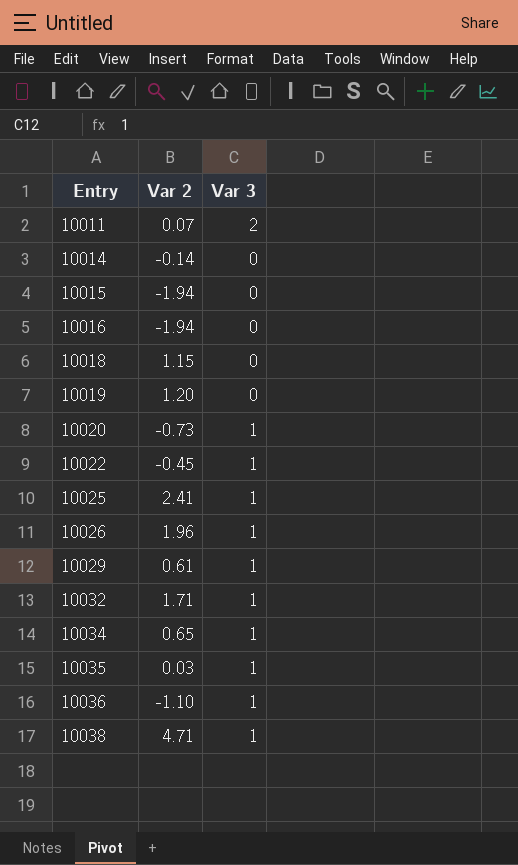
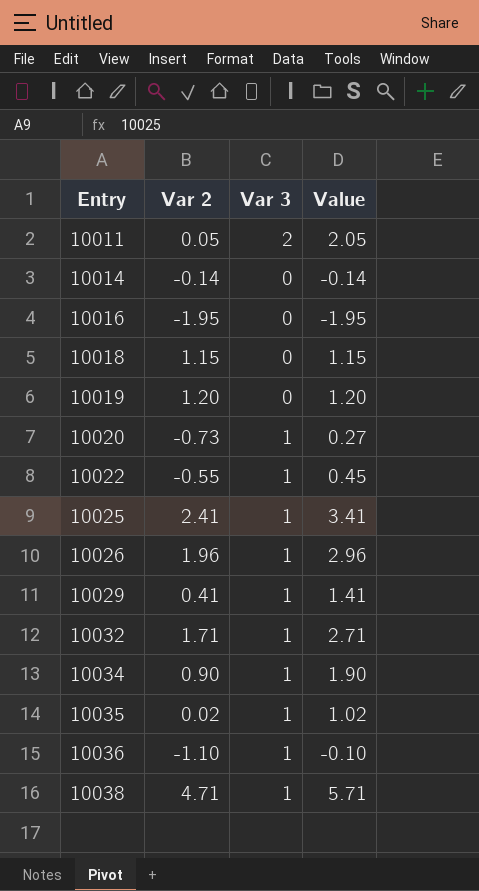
column Value | formula: none -> [Var 2] + [Var 3]
row 10015: -1.94 | 0 -> none
10011 | Var 2: 0.07 -> 0.05
10016 | Var 2: -1.94 -> -1.95
10022 | Var 2: -0.45 -> -0.55
10029 | Var 2: 0.61 -> 0.41
10034 | Var 2: 0.65 -> 0.90
10035 | Var 2: 0.03 -> 0.02

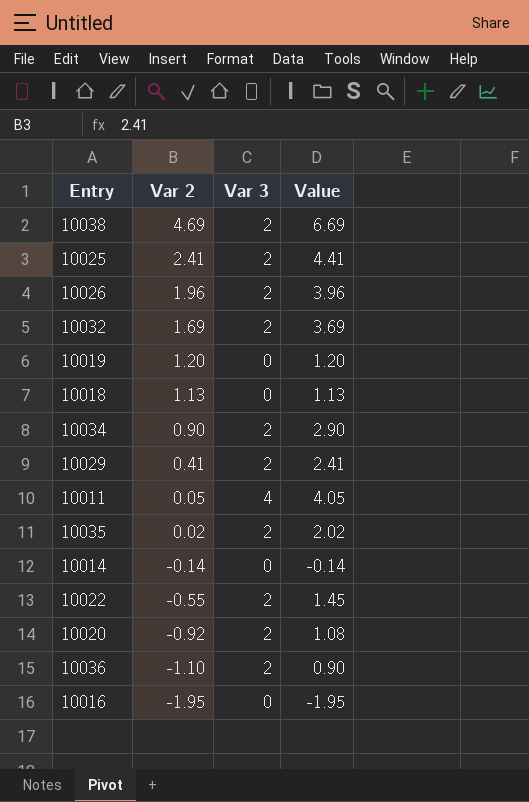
row order: Entry ascending -> Var 2 descending
10038 | Var 2: 4.71 -> 4.69
10038 | Var 3: 1 -> 2
10038 | Value: 5.71 -> 6.69
10025 | Var 3: 1 -> 2
10025 | Value: 3.41 -> 4.41
10026 | Var 3: 1 -> 2
10026 | Value: 2.96 -> 3.96
10032 | Var 2: 1.71 -> 1.69
10032 | Var 3: 1 -> 2
10032 | Value: 2.71 -> 3.69
10018 | Var 2: 1.15 -> 1.13
10018 | Value: 1.15 -> 1.13
10034 | Var 3: 1 -> 2
10034 | Value: 1.90 -> 2.90
10029 | Var 3: 1 -> 2
10029 | Value: 1.41 -> 2.41
10011 | Var 3: 2 -> 4
10011 | Value: 2.05 -> 4.05
10035 | Var 3: 1 -> 2
10035 | Value: 1.02 -> 2.02
10022 | Var 3: 1 -> 2
10022 | Value: 0.45 -> 1.45
10020 | Var 2: -0.73 -> -0.92
10020 | Var 3: 1 -> 2
10020 | Value: 0.27 -> 1.08
10036 | Var 3: 1 -> 2
10036 | Value: -0.10 -> 0.90

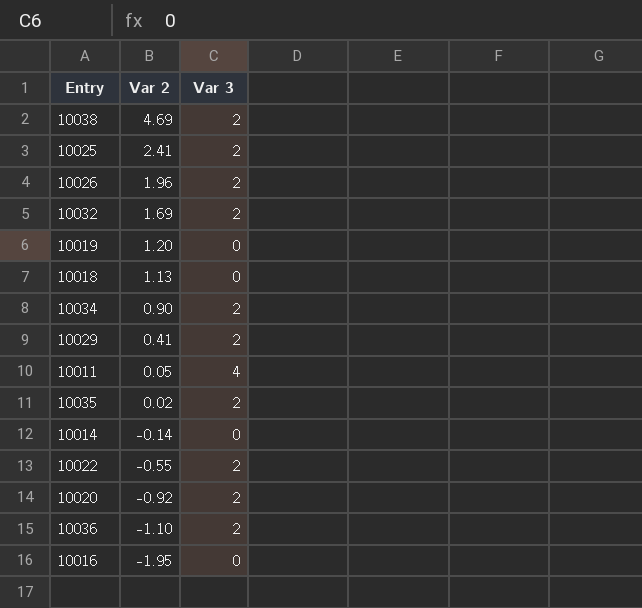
column Value | formula: [Var 2] + [Var 3] -> none

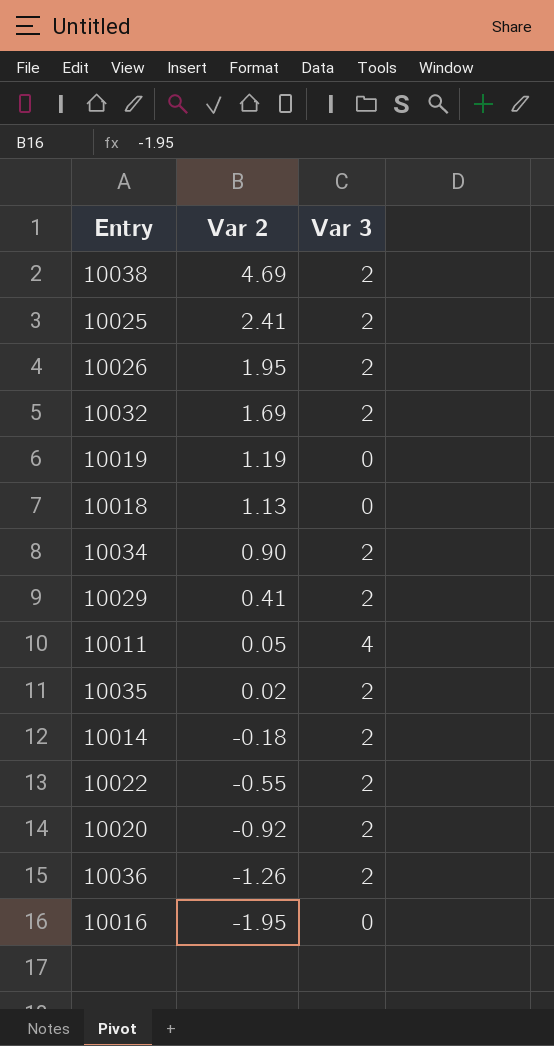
10026 | Var 2: 1.96 -> 1.95
10019 | Var 2: 1.20 -> 1.19
10014 | Var 2: -0.14 -> -0.18
10014 | Var 3: 0 -> 2
10036 | Var 2: -1.10 -> -1.26

